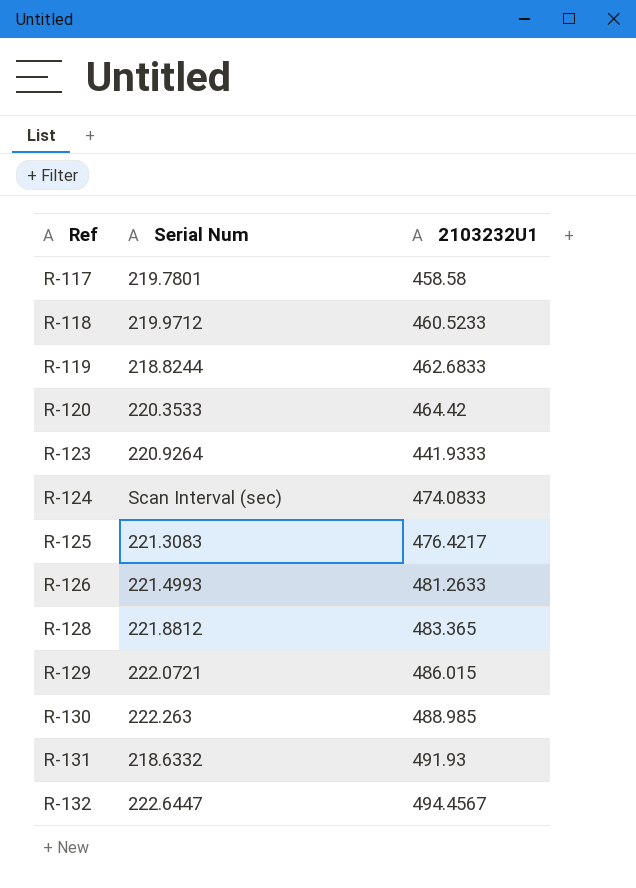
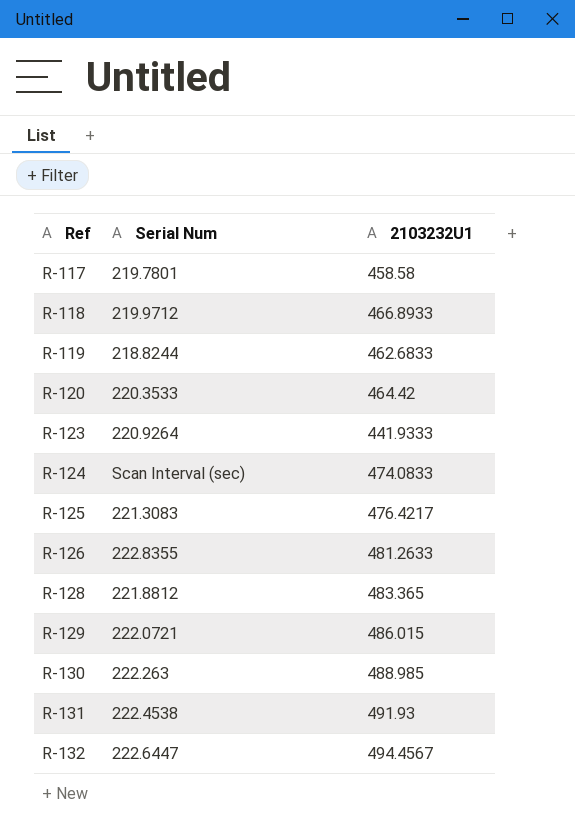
R-118 | 2103232U1: 460.5233 -> 466.8933
R-126 | Serial Num: 221.4993 -> 222.8355
R-131 | Serial Num: 218.6332 -> 222.4538

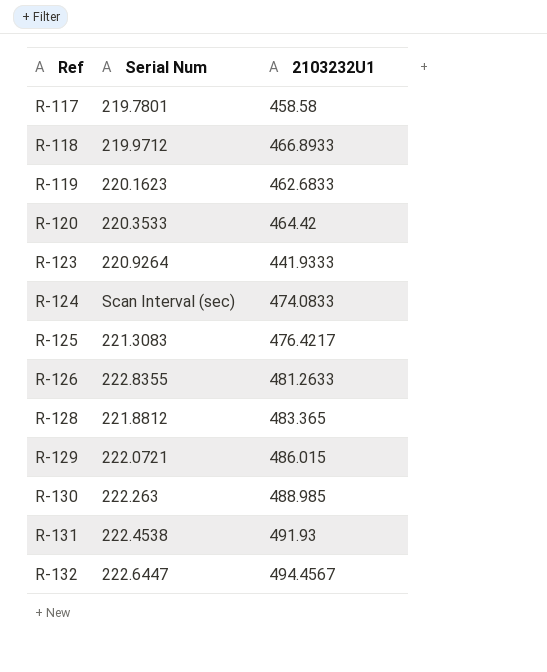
R-119 | Serial Num: 218.8244 -> 220.1623

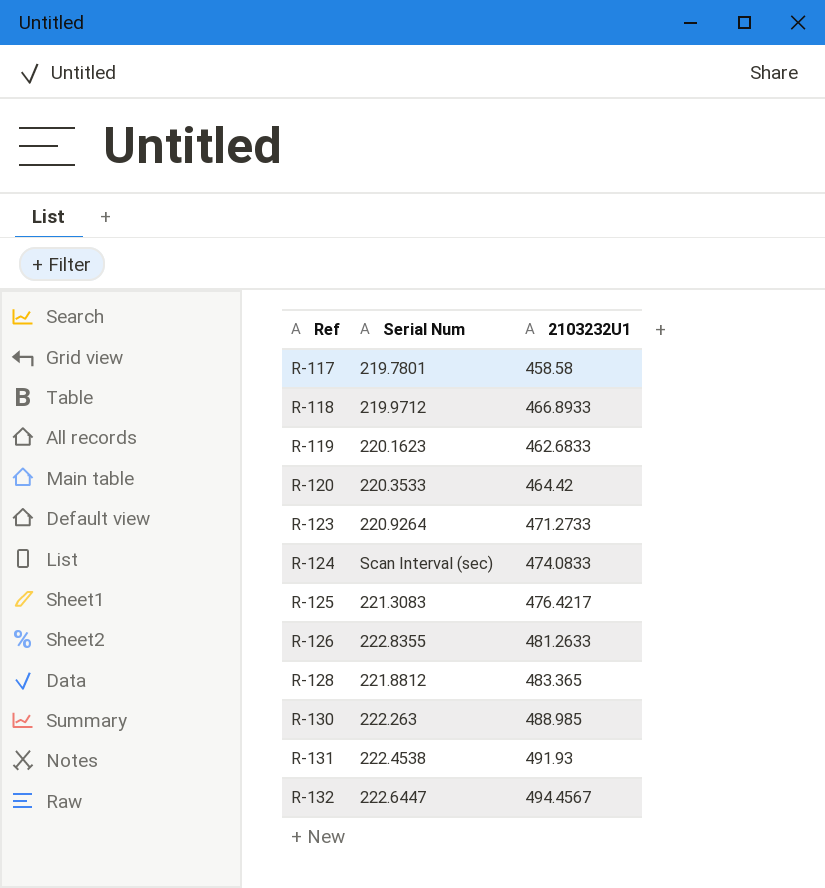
row R-129: 222.0721 | 486.015 -> none
R-123 | 2103232U1: 441.9333 -> 471.2733

